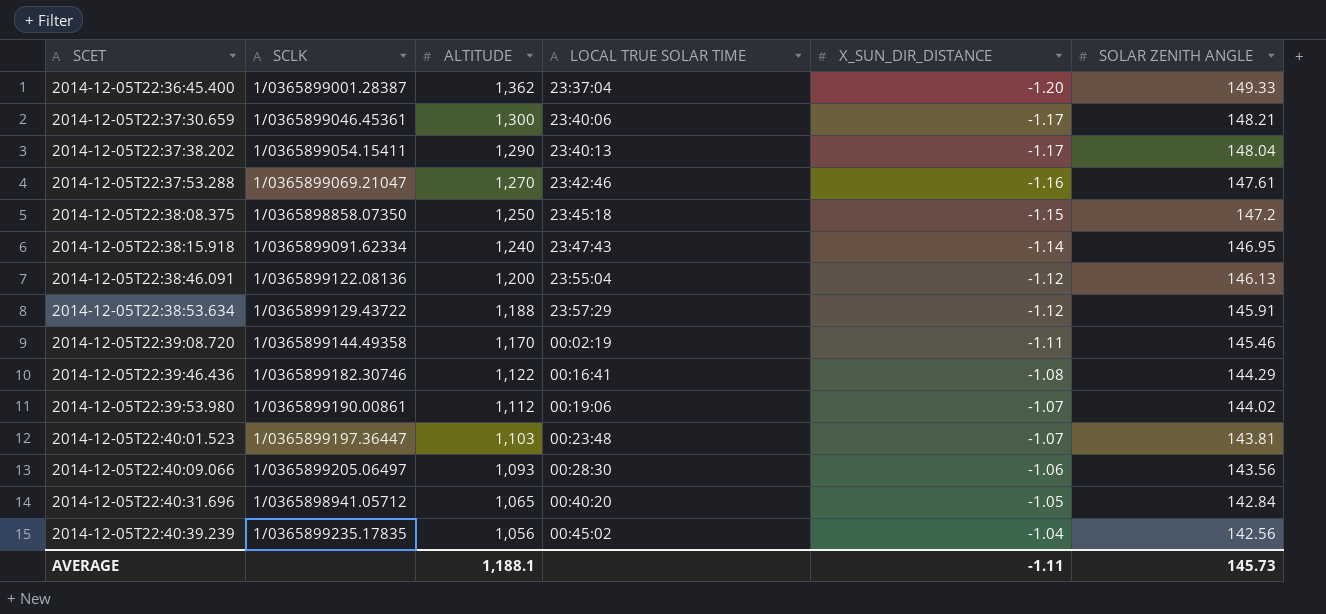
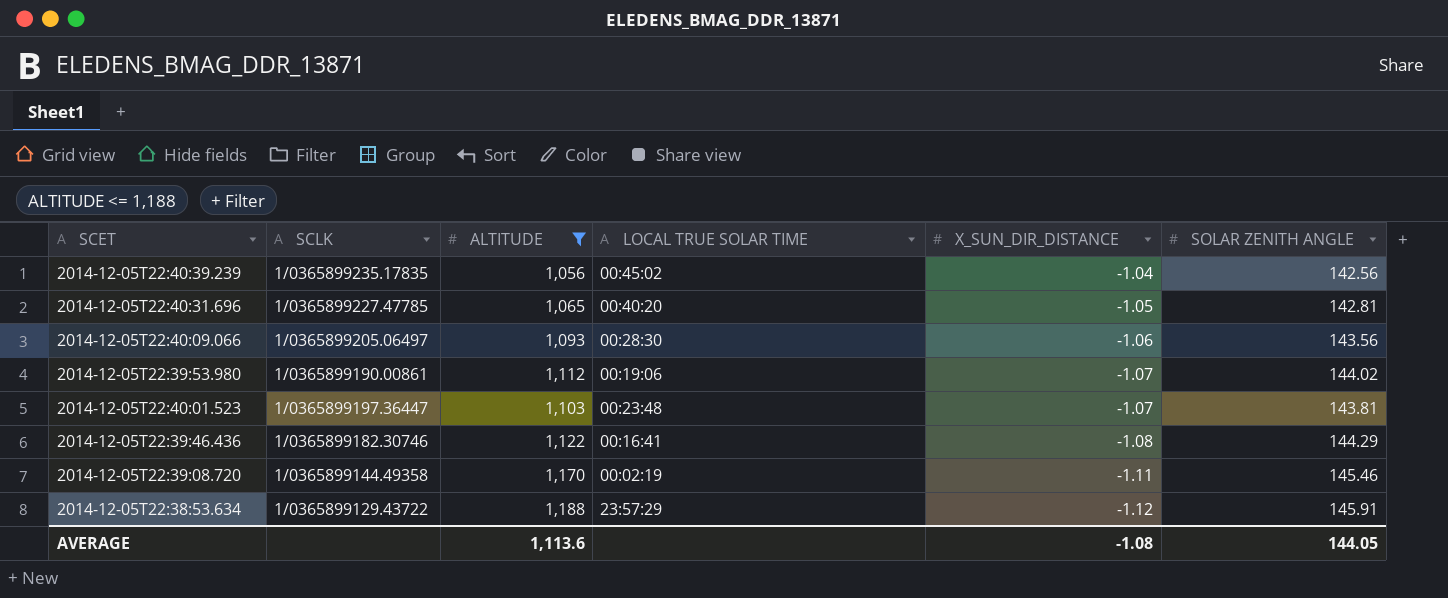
filter: none -> ALTITUDE <= 1,188
row order: SCET ascending -> X_SUN_DIR_DISTANCE descending
2014-12-05T22:40:31.696 | SCLK: 1/0365898941.05712 -> 1/0365899227.47785
2014-12-05T22:40:31.696 | SOLAR ZENITH ANGLE: 142.84 -> 142.81
AVERAGE | ALTITUDE: 1,188.1 -> 1,113.6
AVERAGE | X_SUN_DIR_DISTANCE: -1.11 -> -1.08
AVERAGE | SOLAR ZENITH ANGLE: 145.73 -> 144.05

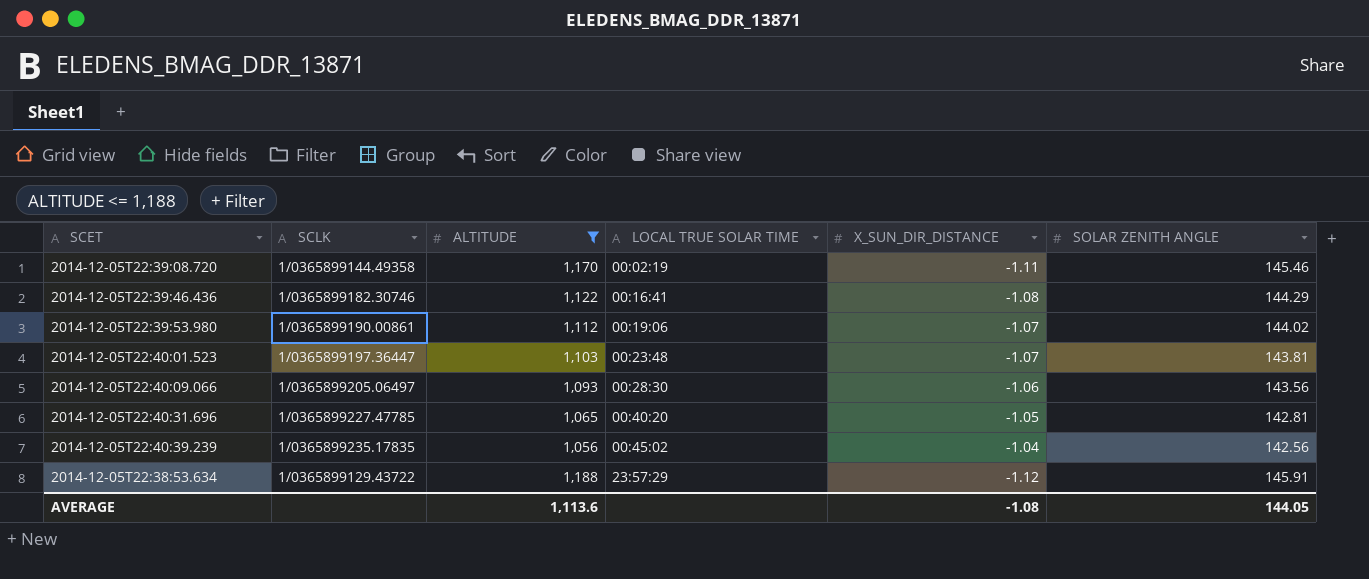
row order: X_SUN_DIR_DISTANCE descending -> LOCAL TRUE SOLAR TIME ascending

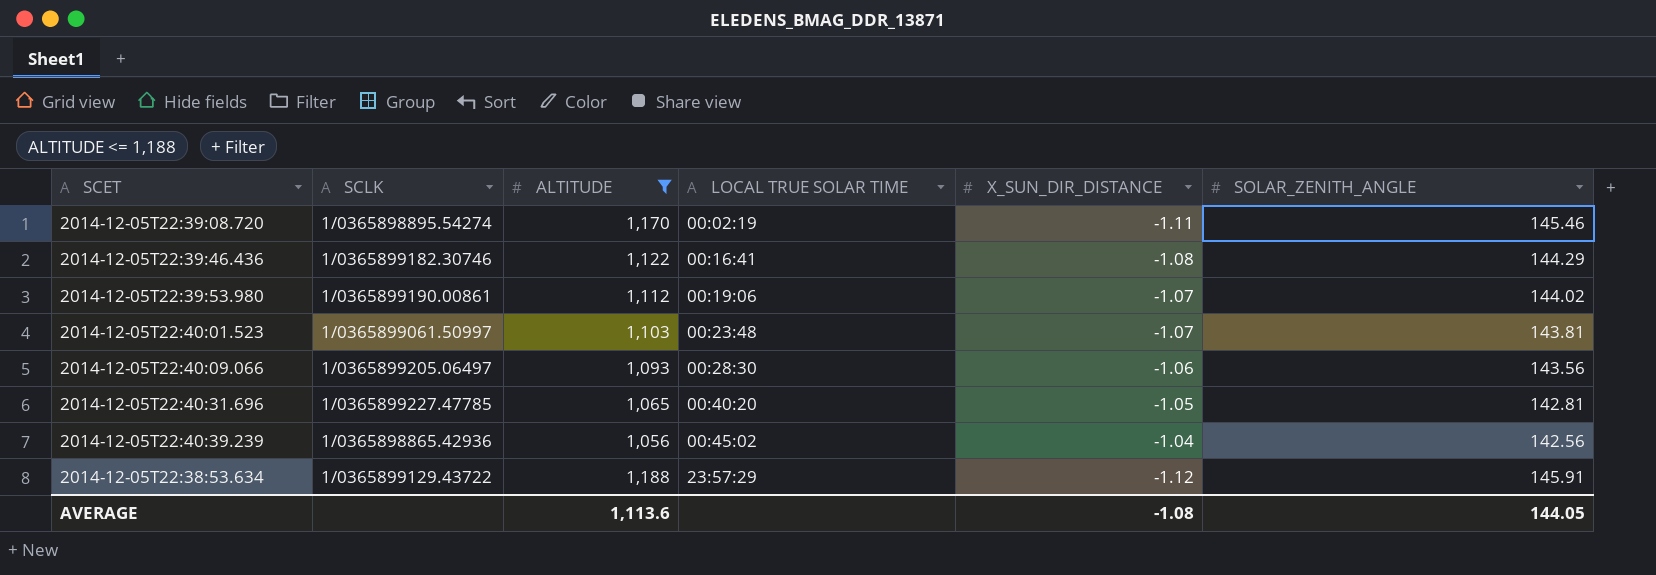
column name: SOLAR ZENITH ANGLE -> SOLAR_ZENITH_ANGLE
2014-12-05T22:39:08.720 | SCLK: 1/0365899144.49358 -> 1/0365898895.54274
2014-12-05T22:40:01.523 | SCLK: 1/0365899197.36447 -> 1/0365899061.50997
2014-12-05T22:40:39.239 | SCLK: 1/0365899235.17835 -> 1/0365898865.42936

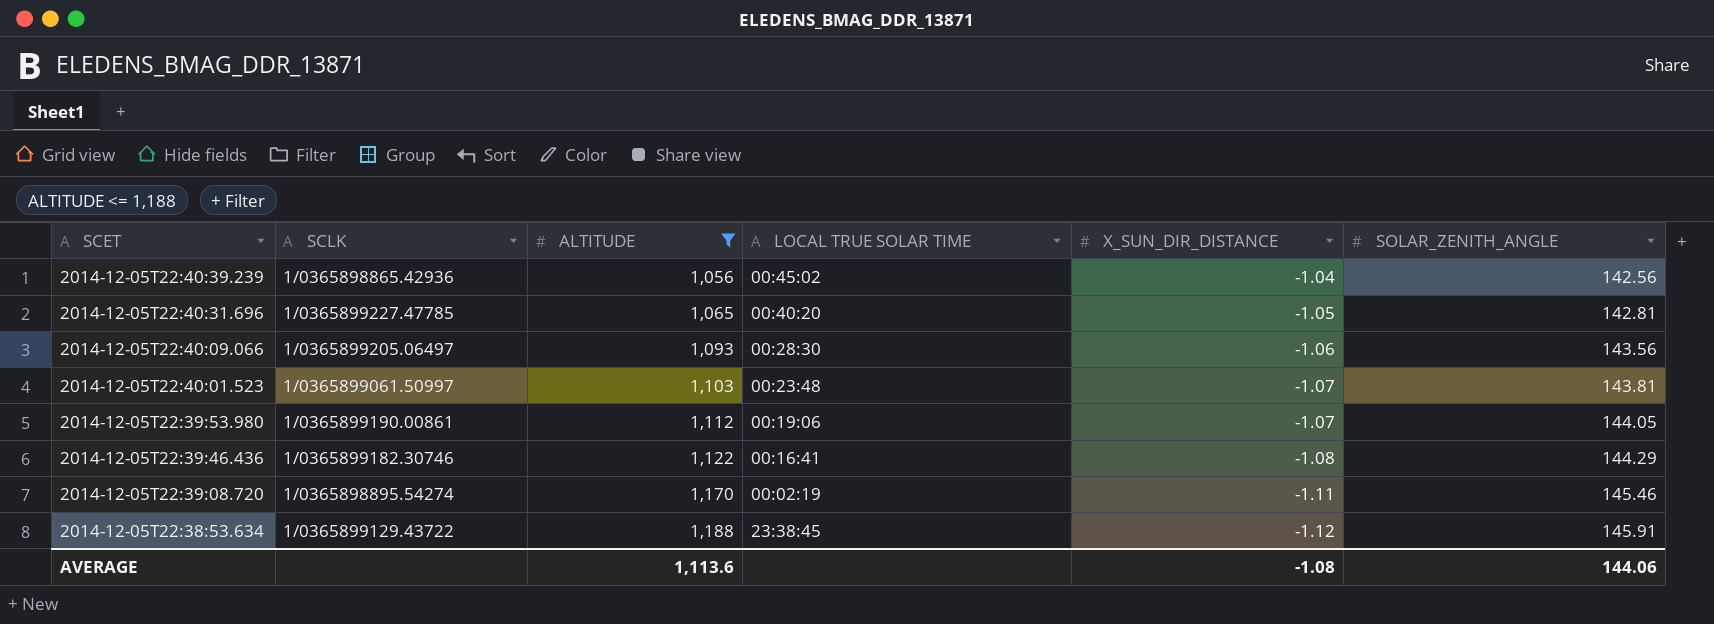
row order: LOCAL TRUE SOLAR TIME ascending -> SCET descending
2014-12-05T22:39:53.980 | SOLAR_ZENITH_ANGLE: 144.02 -> 144.05
2014-12-05T22:38:53.634 | LOCAL TRUE SOLAR TIME: 23:57:29 -> 23:38:45
AVERAGE | SOLAR_ZENITH_ANGLE: 144.05 -> 144.06

